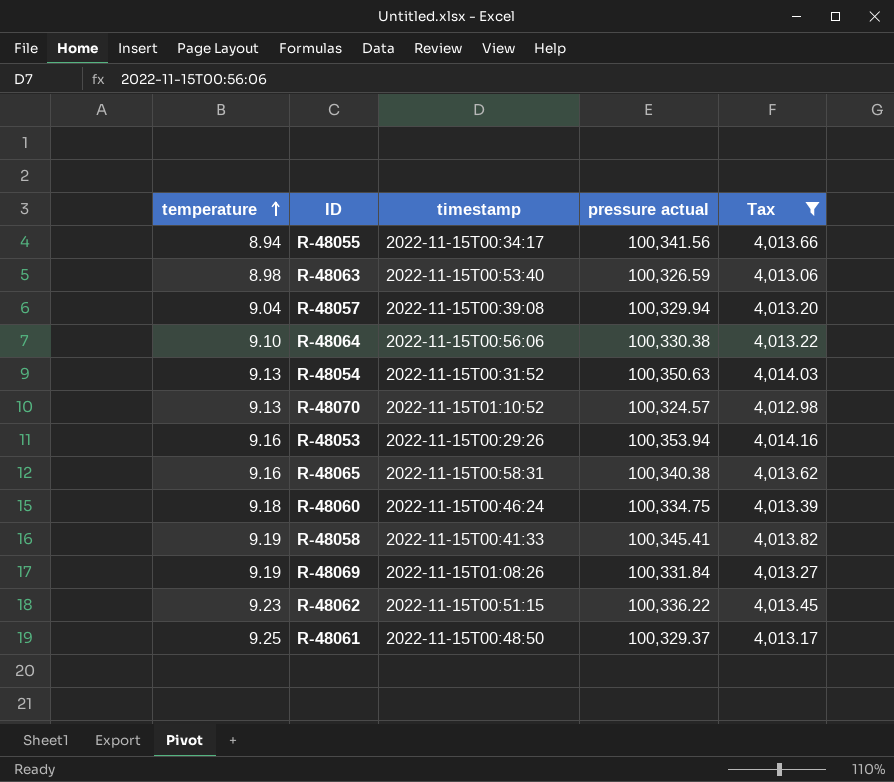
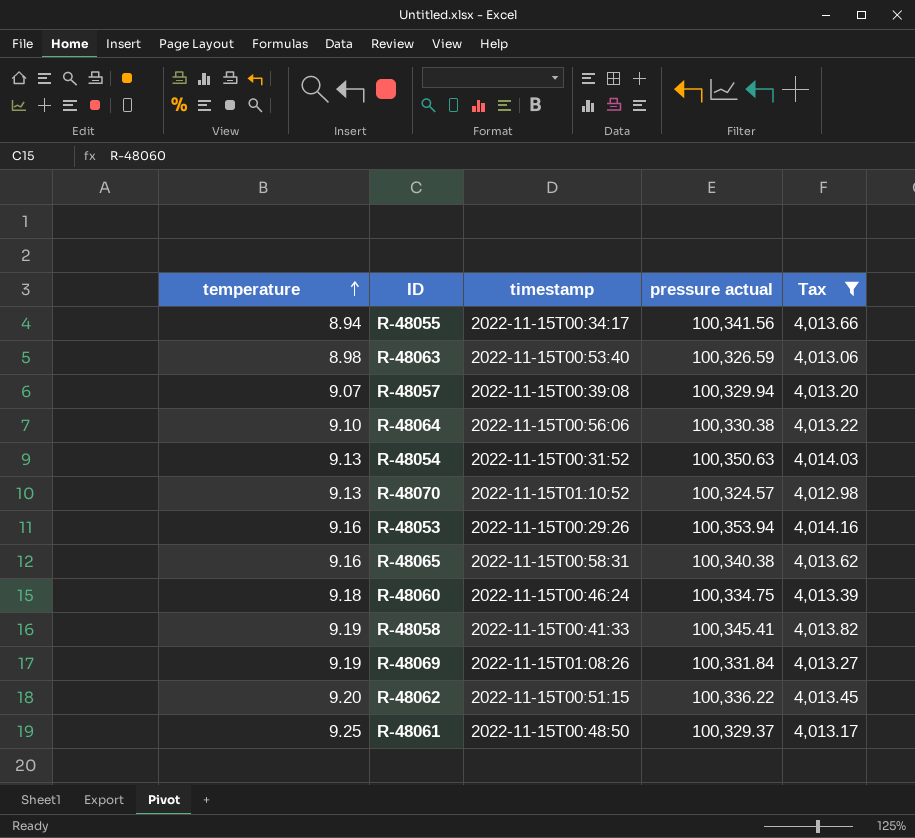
R-48057 | temperature: 9.04 -> 9.07
R-48062 | temperature: 9.23 -> 9.20

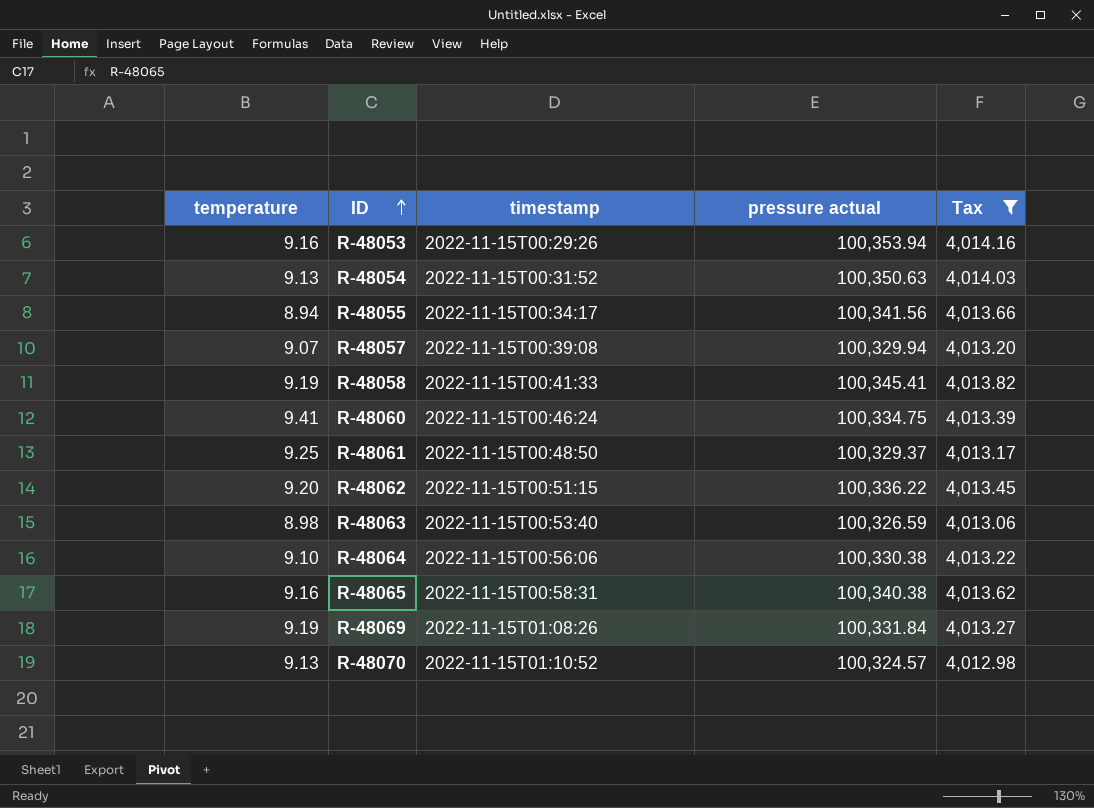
row order: temperature ascending -> ID ascending
R-48060 | temperature: 9.18 -> 9.41

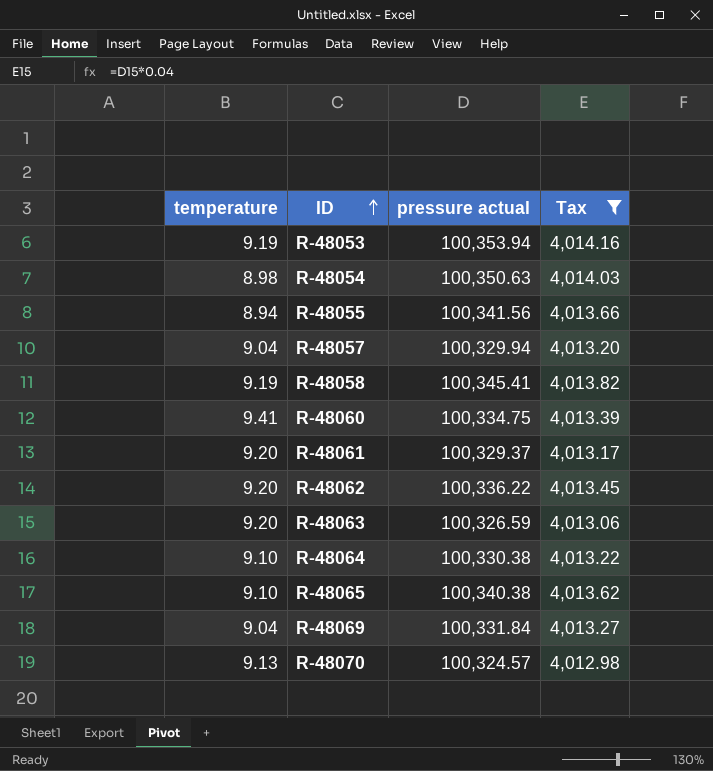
column timestamp | position: 3 -> none
R-48053 | temperature: 9.16 -> 9.19
R-48054 | temperature: 9.13 -> 8.98
R-48057 | temperature: 9.07 -> 9.04
R-48061 | temperature: 9.25 -> 9.20
R-48063 | temperature: 8.98 -> 9.20
R-48065 | temperature: 9.16 -> 9.10
R-48069 | temperature: 9.19 -> 9.04

